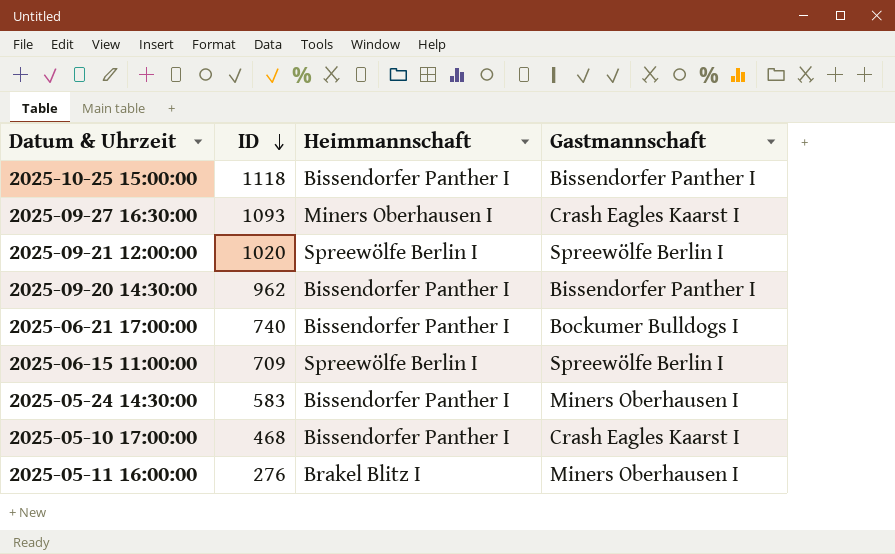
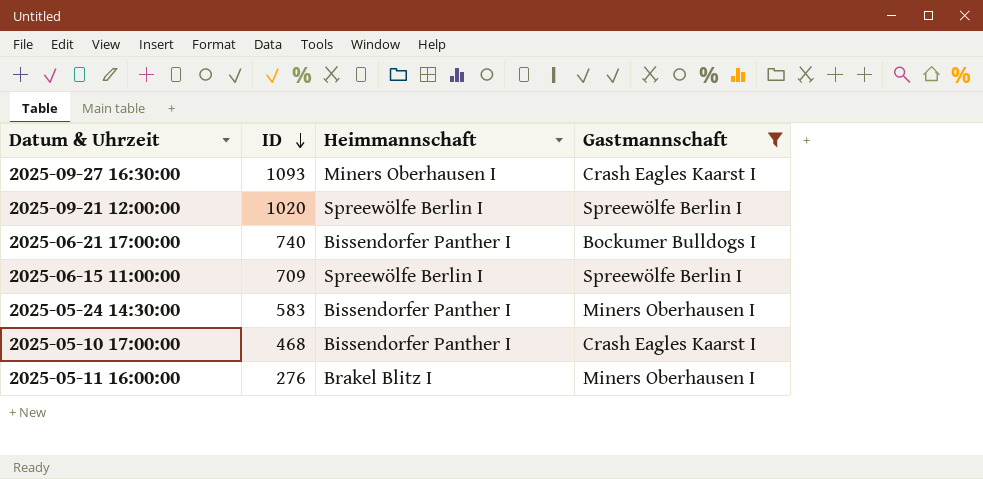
filter: none -> Gastmannschaft != Bissendorfer Panther I

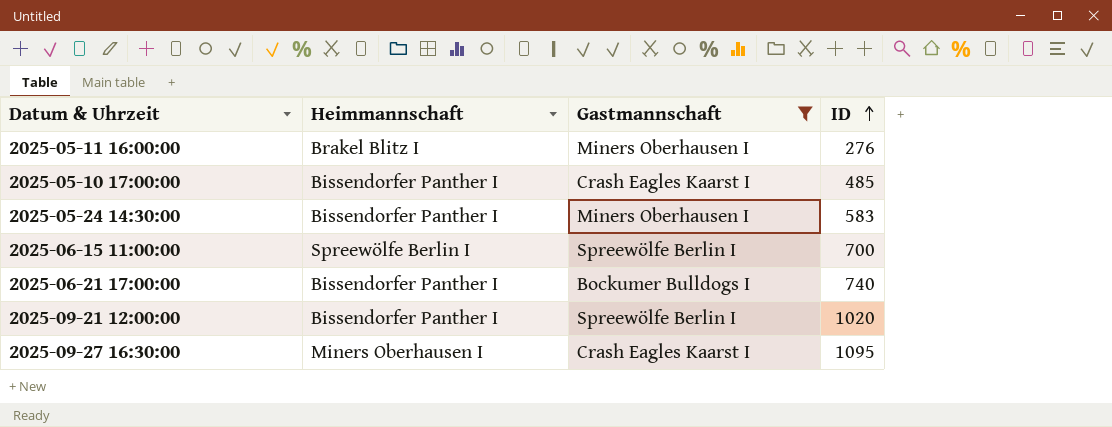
row order: ID descending -> ID ascending
column ID | position: 2 -> 4
2025-05-10 17:00:00 | ID: 468 -> 485
2025-06-15 11:00:00 | ID: 709 -> 700
2025-09-21 12:00:00 | Heimmannschaft: Spreewölfe Berlin I -> Bissendorfer Panther I
2025-09-27 16:30:00 | ID: 1093 -> 1095

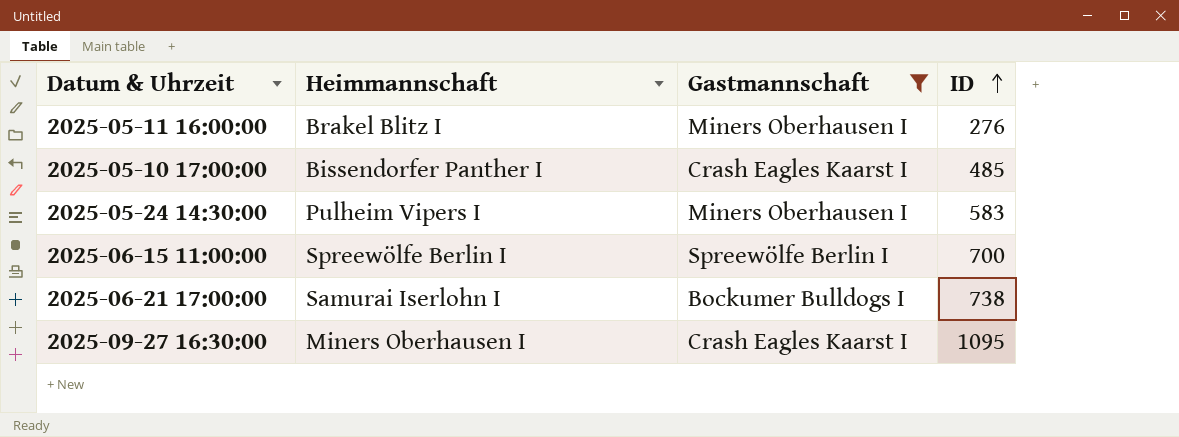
row 2025-09-21 12:00:00: Bissendorfer Panther I | Spreewölfe Berlin I | 1020 -> none
2025-05-24 14:30:00 | Heimmannschaft: Bissendorfer Panther I -> Pulheim Vipers I
2025-06-21 17:00:00 | Heimmannschaft: Bissendorfer Panther I -> Samurai Iserlohn I
2025-06-21 17:00:00 | ID: 740 -> 738

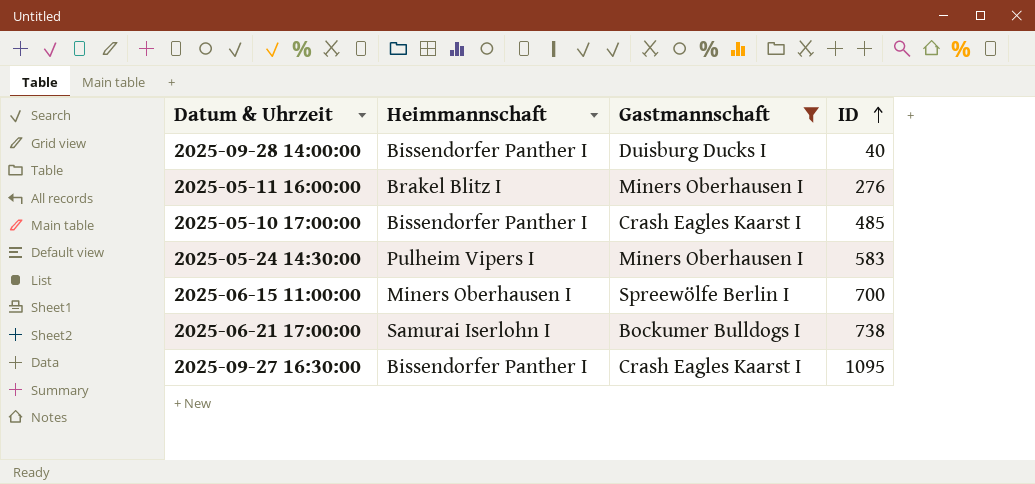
row 2025-09-28 14:00:00: none -> Bissendorfer Panther I | Duisburg Ducks I | 40
2025-06-15 11:00:00 | Heimmannschaft: Spreewölfe Berlin I -> Miners Oberhausen I
2025-09-27 16:30:00 | Heimmannschaft: Miners Oberhausen I -> Bissendorfer Panther I

